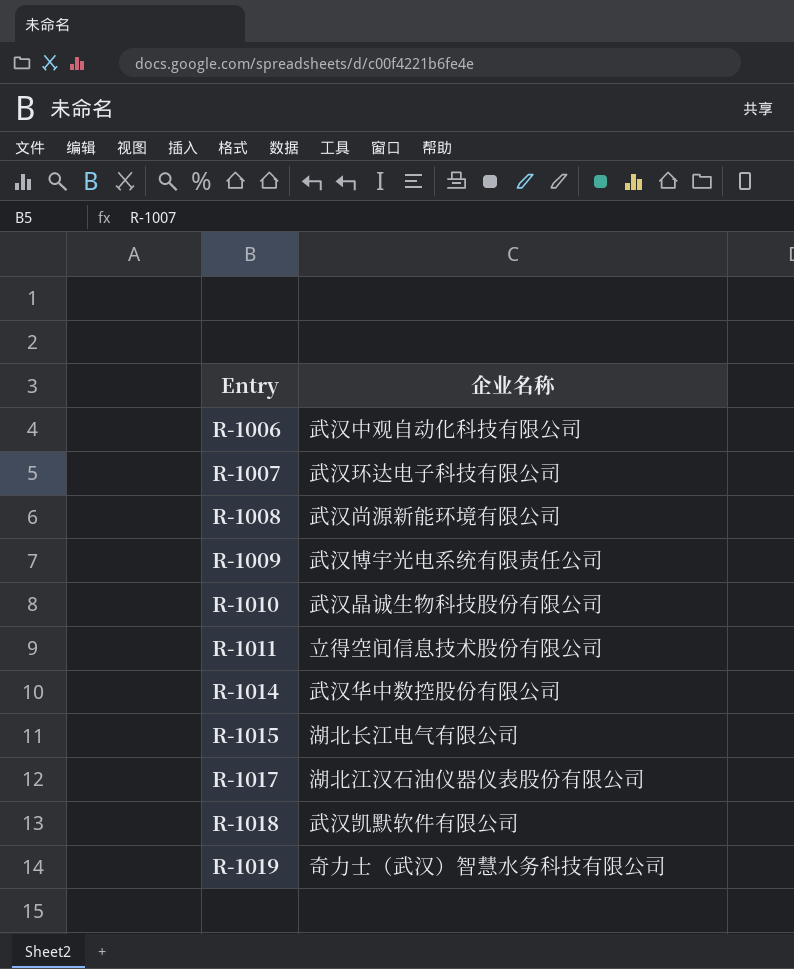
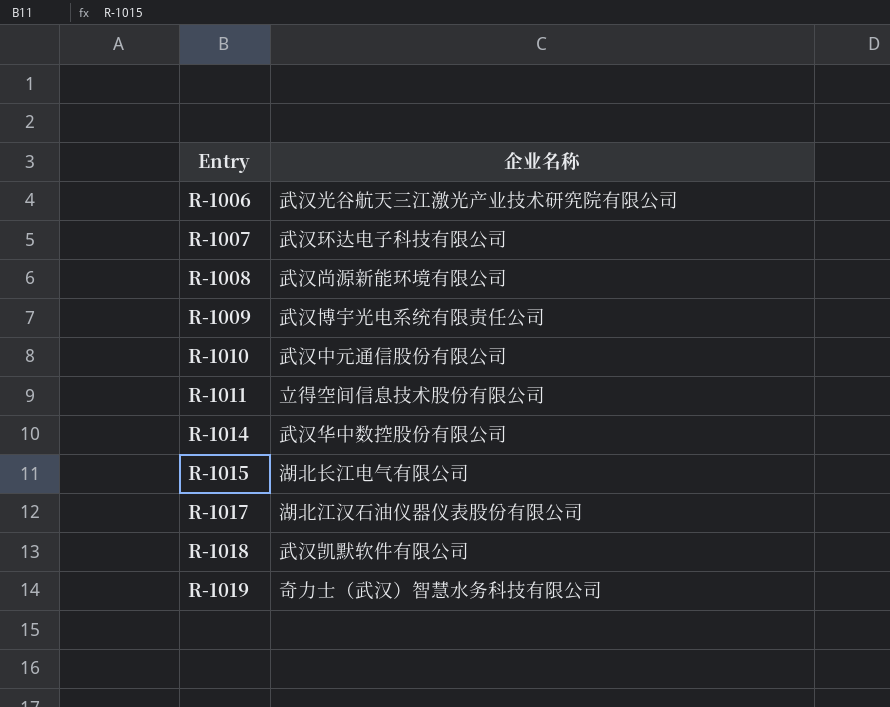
R-1006 | 企业名称: 武汉中观自动化科技有限公司 -> 武汉光谷航天三江激光产业技术研究院有限公司
R-1010 | 企业名称: 武汉晶诚生物科技股份有限公司 -> 武汉中元通信股份有限公司

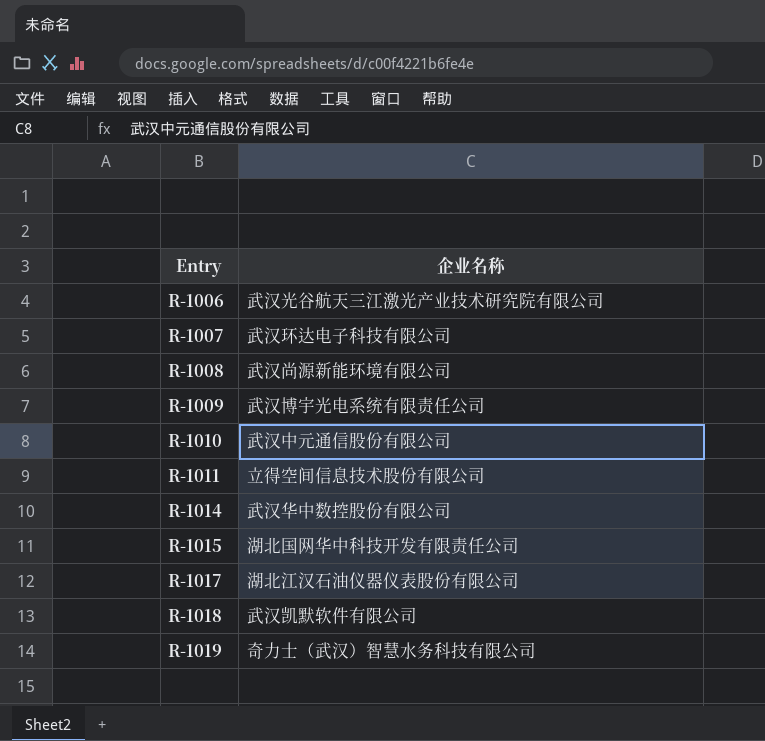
R-1015 | 企业名称: 湖北长江电气有限公司 -> 湖北国网华中科技开发有限责任公司

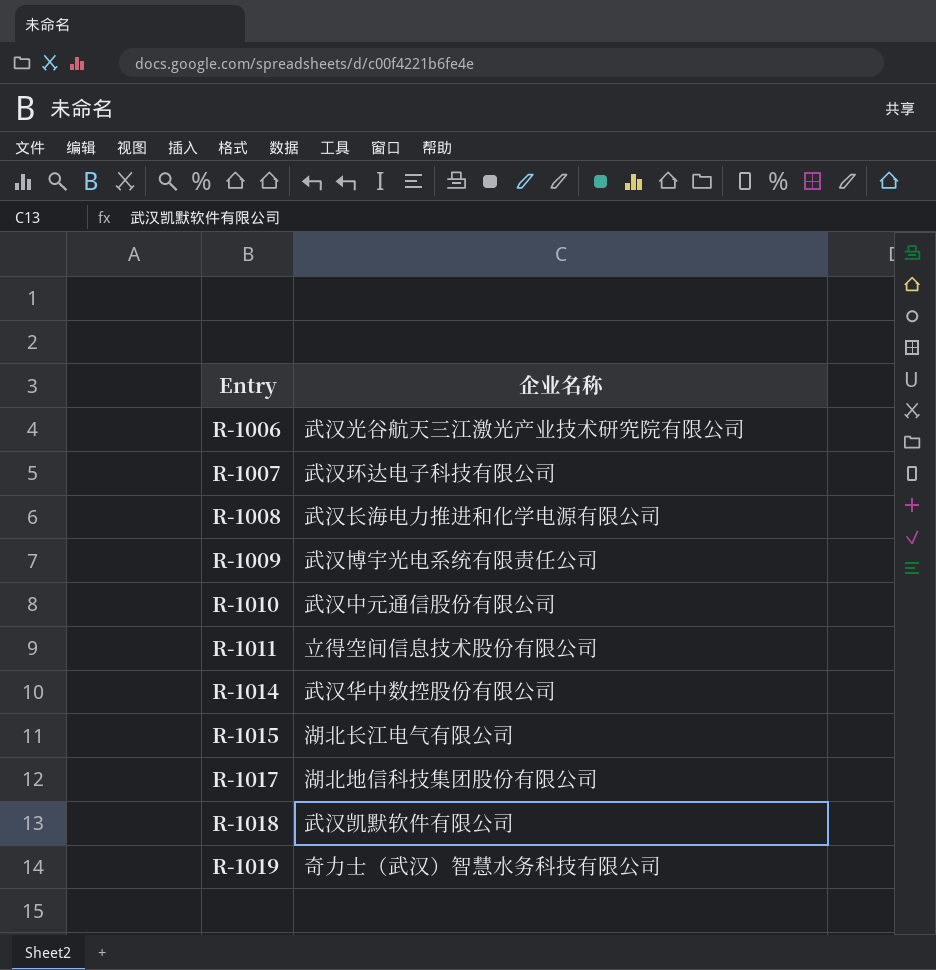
R-1008 | 企业名称: 武汉尚源新能环境有限公司 -> 武汉长海电力推进和化学电源有限公司
R-1015 | 企业名称: 湖北国网华中科技开发有限责任公司 -> 湖北长江电气有限公司
R-1017 | 企业名称: 湖北江汉石油仪器仪表股份有限公司 -> 湖北地信科技集团股份有限公司

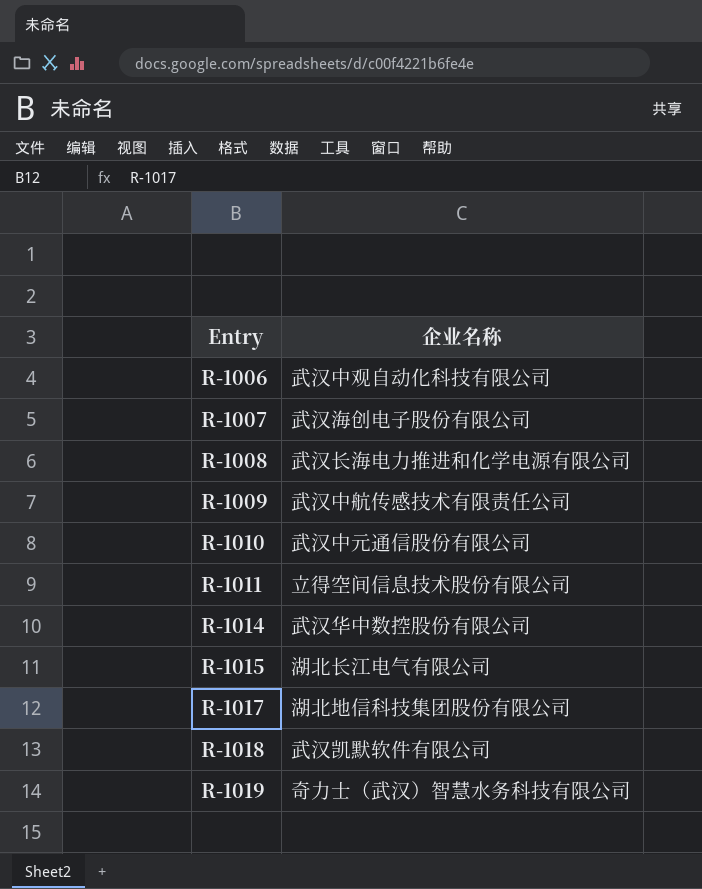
R-1006 | 企业名称: 武汉光谷航天三江激光产业技术研究院有限公司 -> 武汉中观自动化科技有限公司
R-1007 | 企业名称: 武汉环达电子科技有限公司 -> 武汉海创电子股份有限公司
R-1009 | 企业名称: 武汉博宇光电系统有限责任公司 -> 武汉中航传感技术有限责任公司

